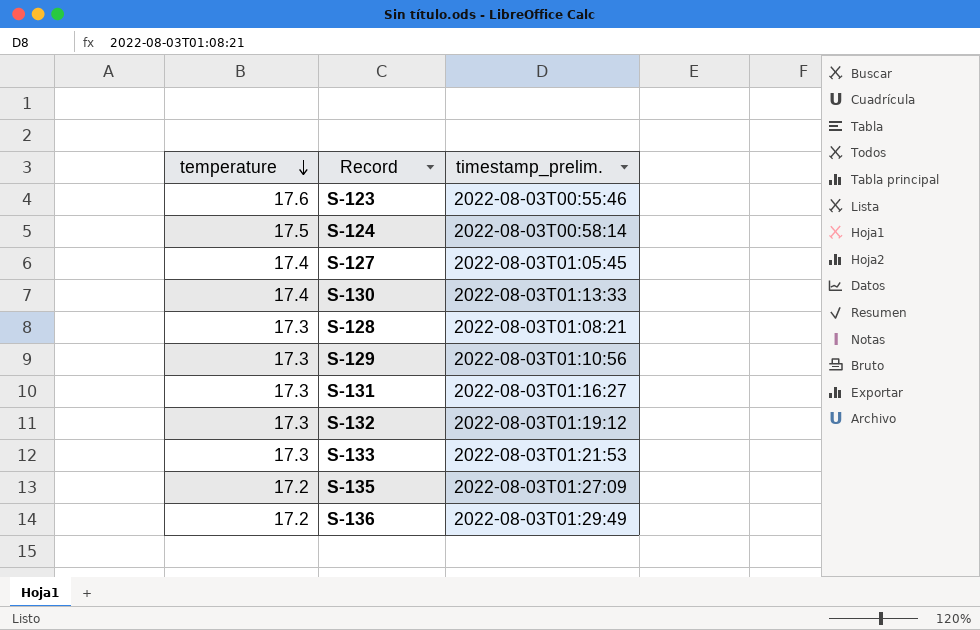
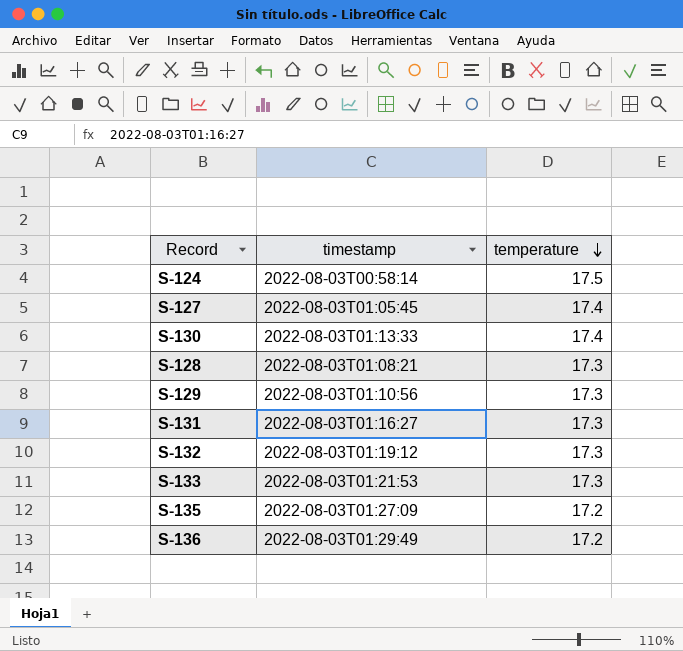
column name: timestamp_prelim. -> timestamp
column temperature | position: 1 -> 3
row S-123: 17.6 | 2022-08-03T00:55:46 -> none

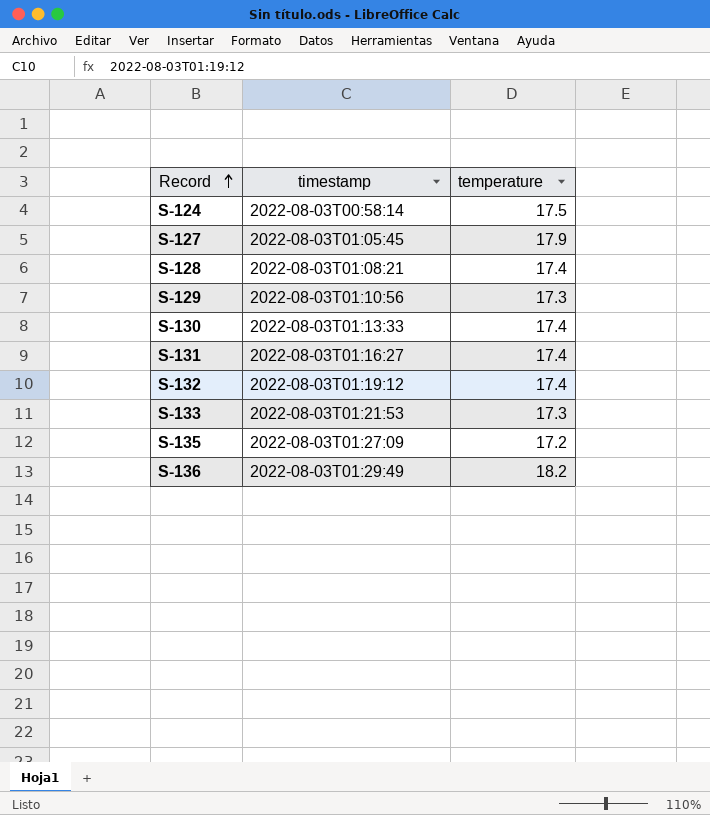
row order: temperature descending -> Record ascending
S-127 | temperature: 17.4 -> 17.9
S-128 | temperature: 17.3 -> 17.4
S-131 | temperature: 17.3 -> 17.4
S-132 | temperature: 17.3 -> 17.4
S-136 | temperature: 17.2 -> 18.2

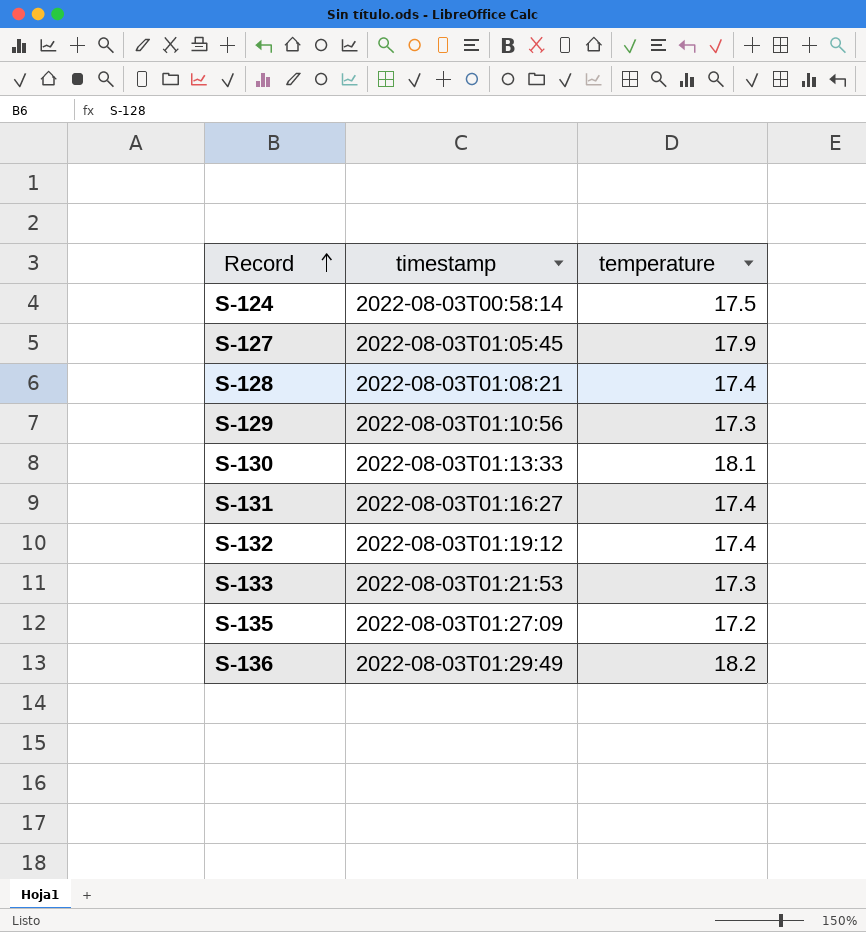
S-130 | temperature: 17.4 -> 18.1

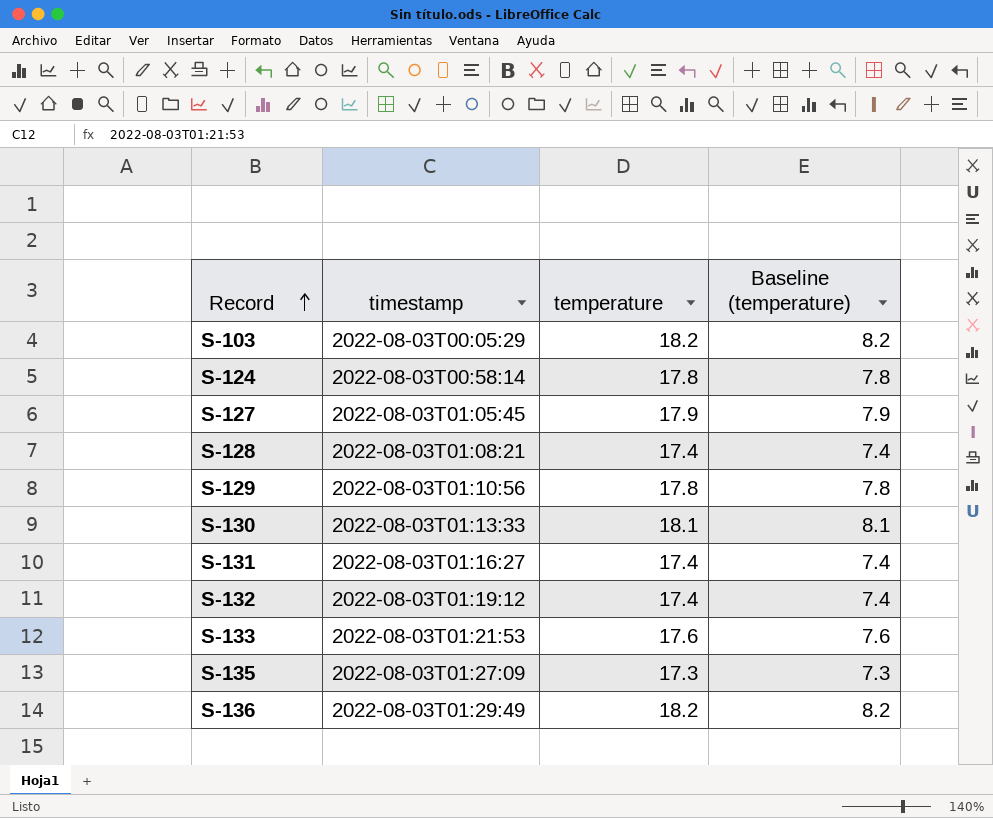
column Baseline (temperature) | formula: none -> [temperature] - 10
row S-103: none -> 2022-08-03T00:05:29 | 18.2 | 8.2
S-124 | temperature: 17.5 -> 17.8
S-129 | temperature: 17.3 -> 17.8
S-133 | temperature: 17.3 -> 17.6
S-135 | temperature: 17.2 -> 17.3

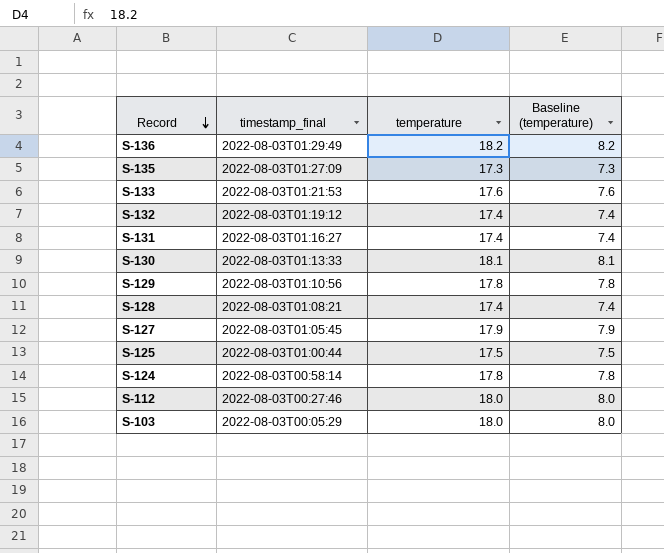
row order: Record ascending -> Record descending
column name: timestamp -> timestamp_final
row S-125: none -> 2022-08-03T01:00:44 | 17.5 | 7.5
row S-112: none -> 2022-08-03T00:27:46 | 18.0 | 8.0
S-103 | temperature: 18.2 -> 18.0
S-103 | Baseline (temperature): 8.2 -> 8.0

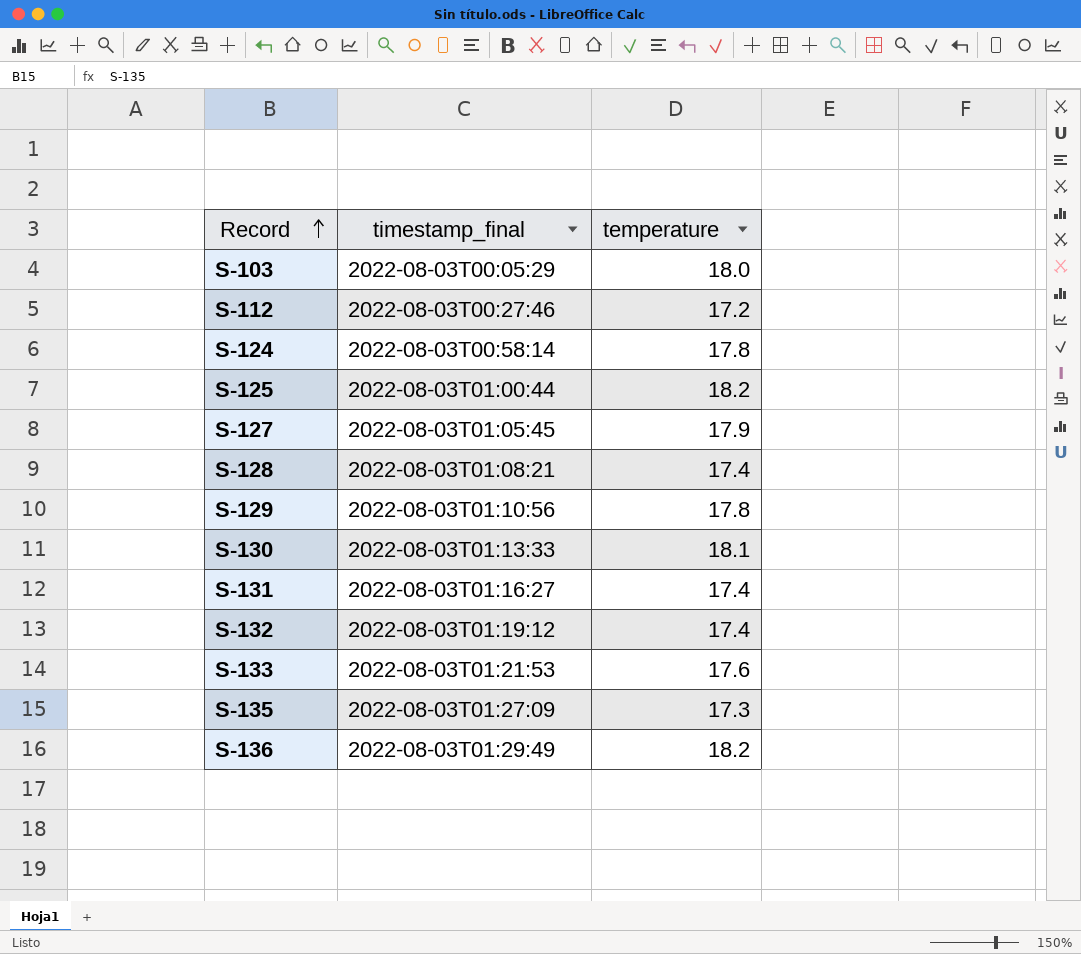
row order: Record descending -> Record ascending
column Baseline (temperature) | formula: [temperature] - 10 -> none
S-112 | temperature: 18.0 -> 17.2
S-125 | temperature: 17.5 -> 18.2

